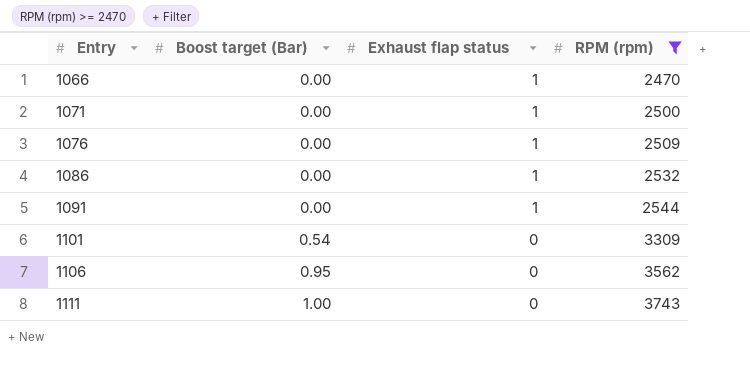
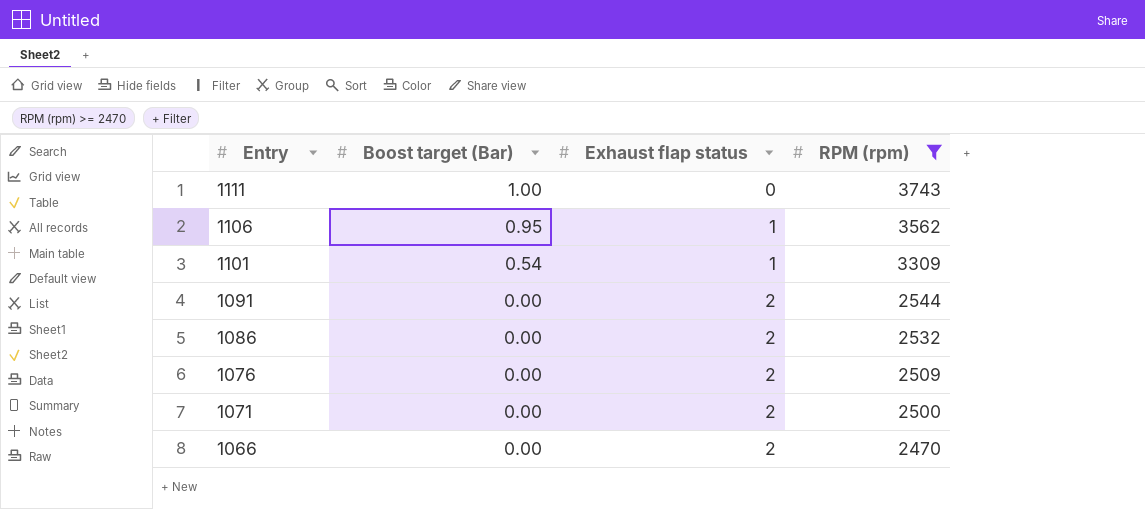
row order: Entry ascending -> Entry descending
1106 | Exhaust flap status: 0 -> 1
1101 | Exhaust flap status: 0 -> 1
1091 | Exhaust flap status: 1 -> 2
1086 | Exhaust flap status: 1 -> 2
1076 | Exhaust flap status: 1 -> 2
1071 | Exhaust flap status: 1 -> 2
1066 | Exhaust flap status: 1 -> 2

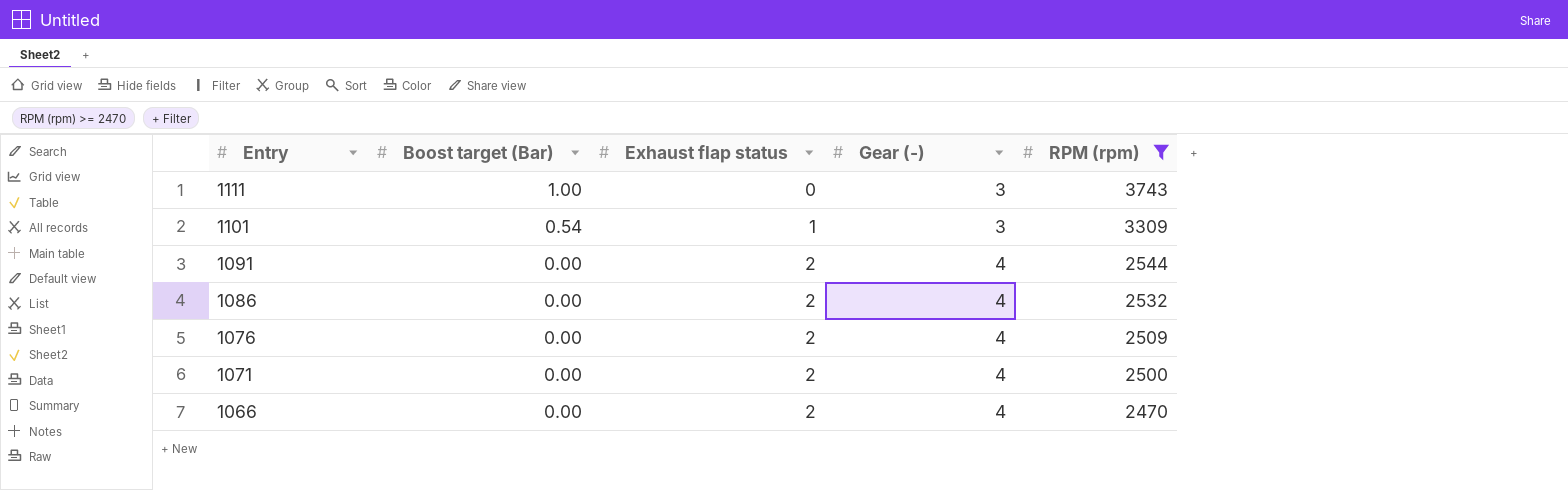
column Gear (-) | position: none -> 4
row 1106: 0.95 | 1 | 3562 -> none

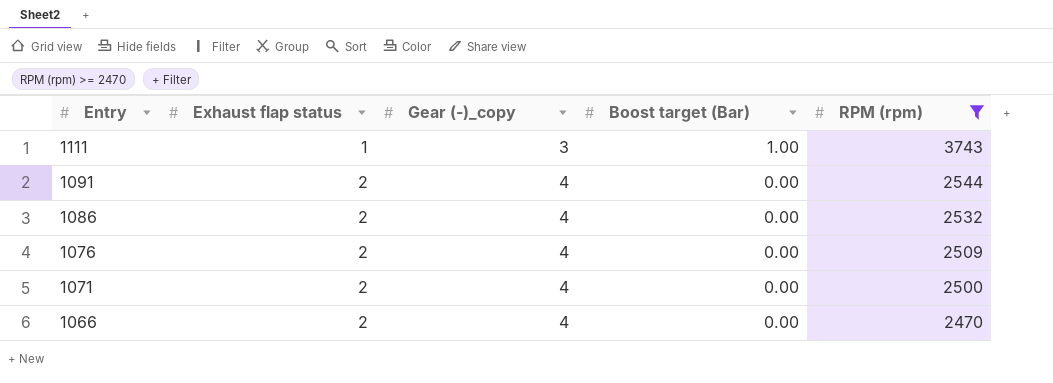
column name: Gear (-) -> Gear (-)_copy
column Boost target (Bar) | position: 2 -> 4
row 1101: 0.54 | 1 | 3 | 3309 -> none
1111 | Exhaust flap status: 0 -> 1

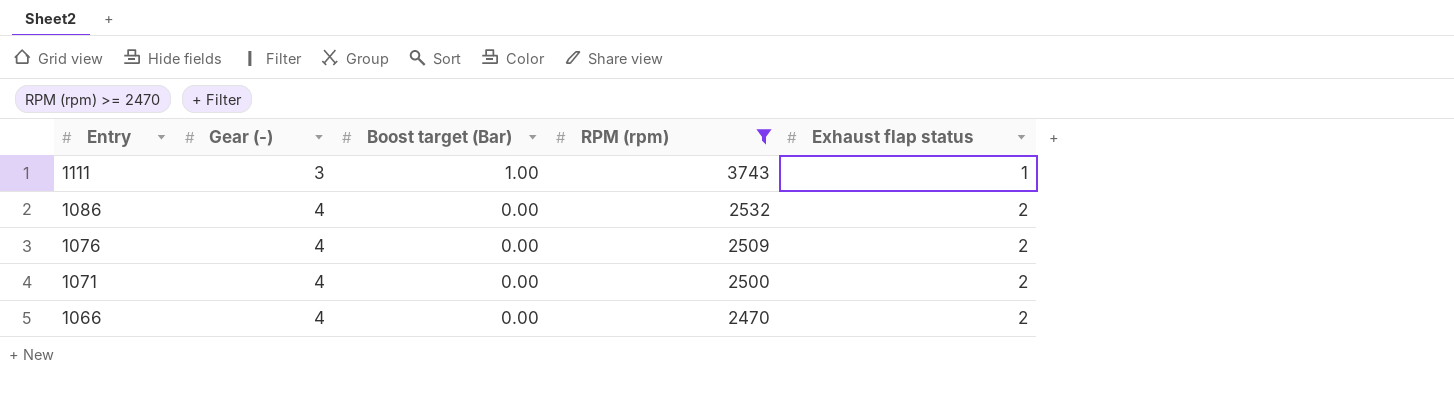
column name: Gear (-)_copy -> Gear (-)
column Exhaust flap status | position: 2 -> 5
row 1091: 2 | 4 | 0.00 | 2544 -> none

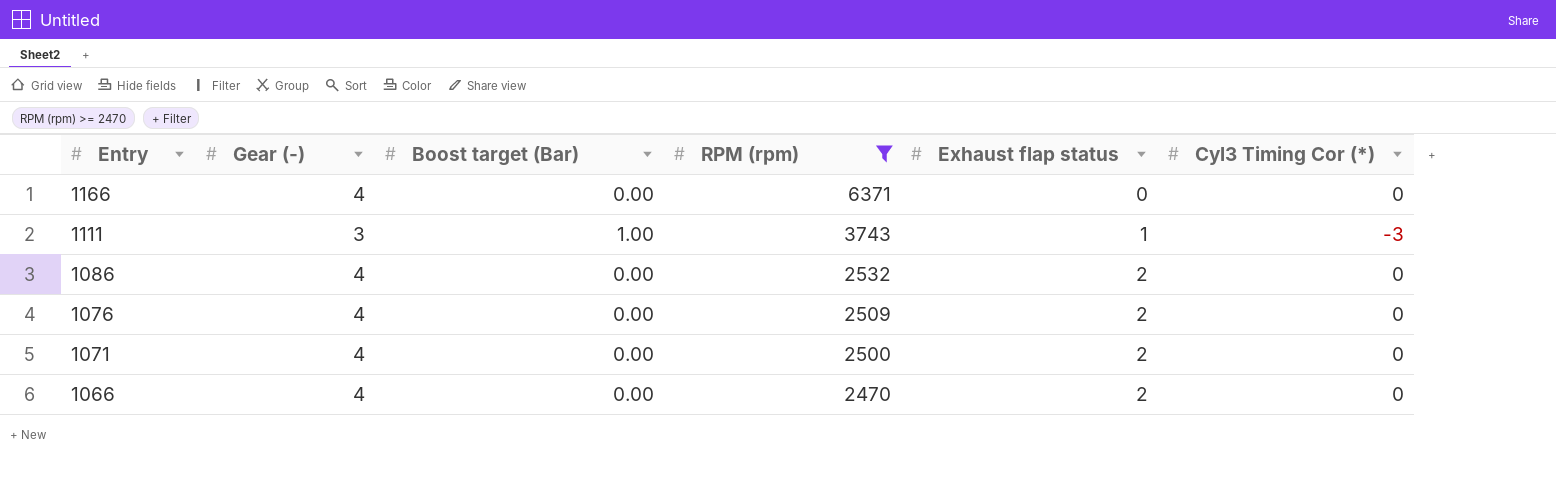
column Cyl3 Timing Cor (*) | position: none -> 6
row 1166: none -> 4 | 0.00 | 6371 | 0 | 0

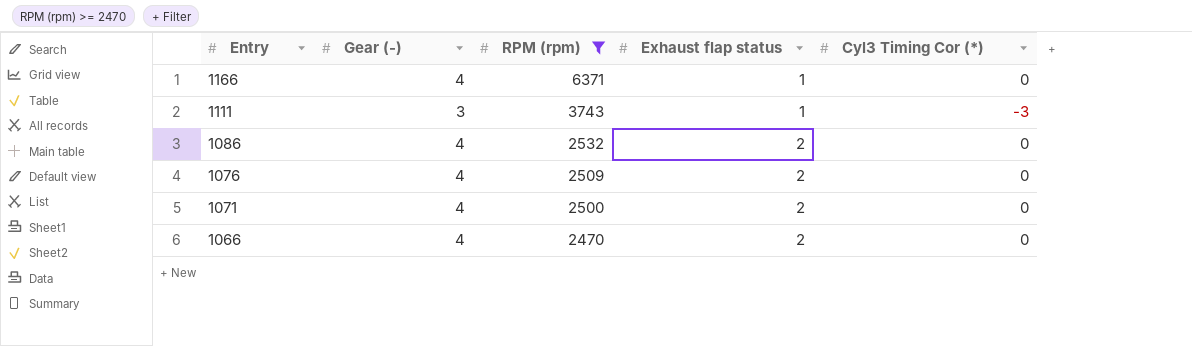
column Boost target (Bar) | position: 3 -> none
1166 | Exhaust flap status: 0 -> 1

